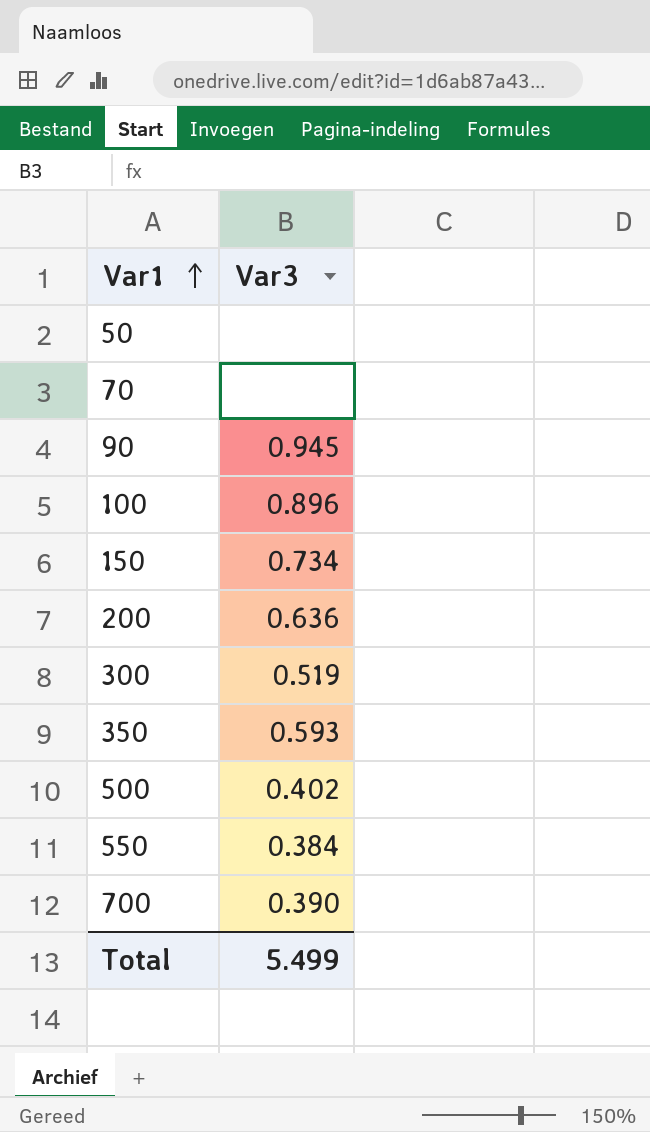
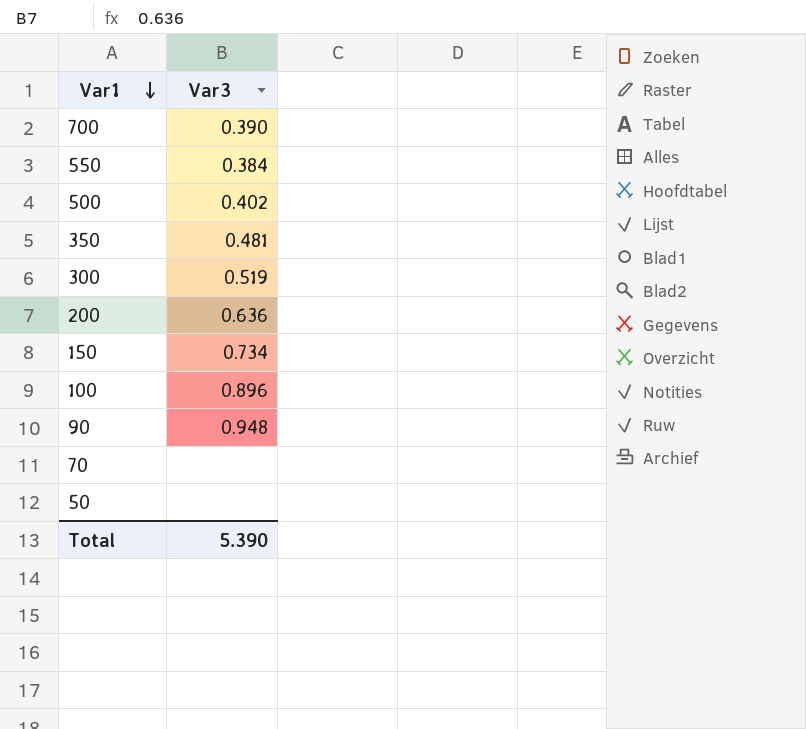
row order: Var1 ascending -> Var1 descending
350 | Var3: 0.593 -> 0.481
90 | Var3: 0.945 -> 0.948
Total | Var3: 5.499 -> 5.390

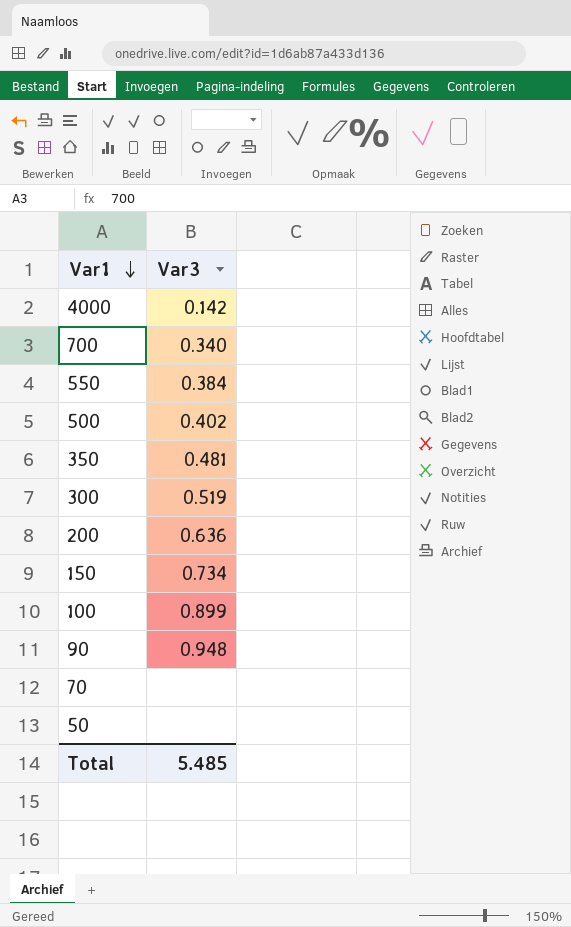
row 4000: none -> 0.142
700 | Var3: 0.390 -> 0.340
100 | Var3: 0.896 -> 0.899
Total | Var3: 5.390 -> 5.485

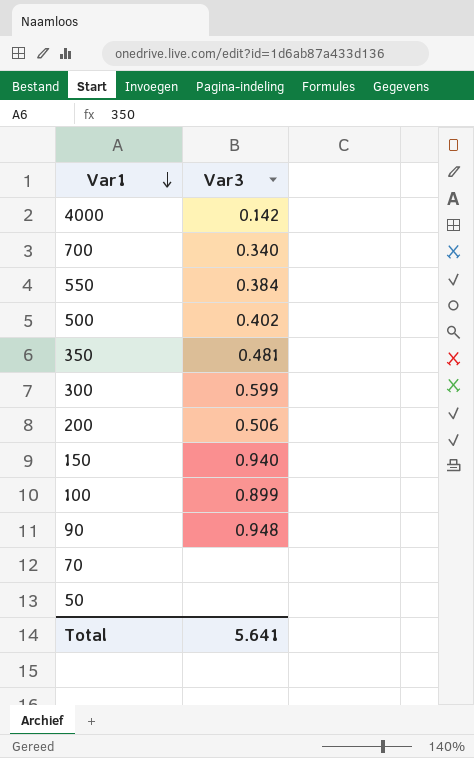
300 | Var3: 0.519 -> 0.599
200 | Var3: 0.636 -> 0.506
150 | Var3: 0.734 -> 0.940
Total | Var3: 5.485 -> 5.641

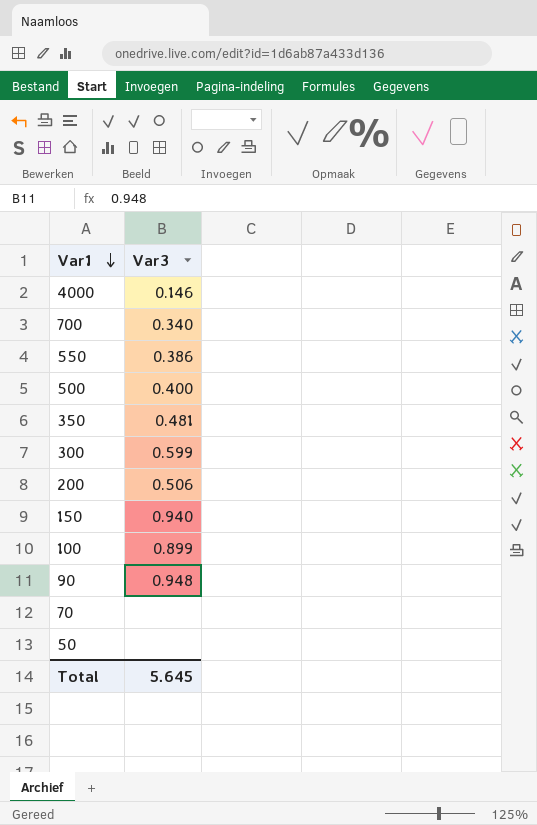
4000 | Var3: 0.142 -> 0.146
550 | Var3: 0.384 -> 0.386
500 | Var3: 0.402 -> 0.400
Total | Var3: 5.641 -> 5.645

